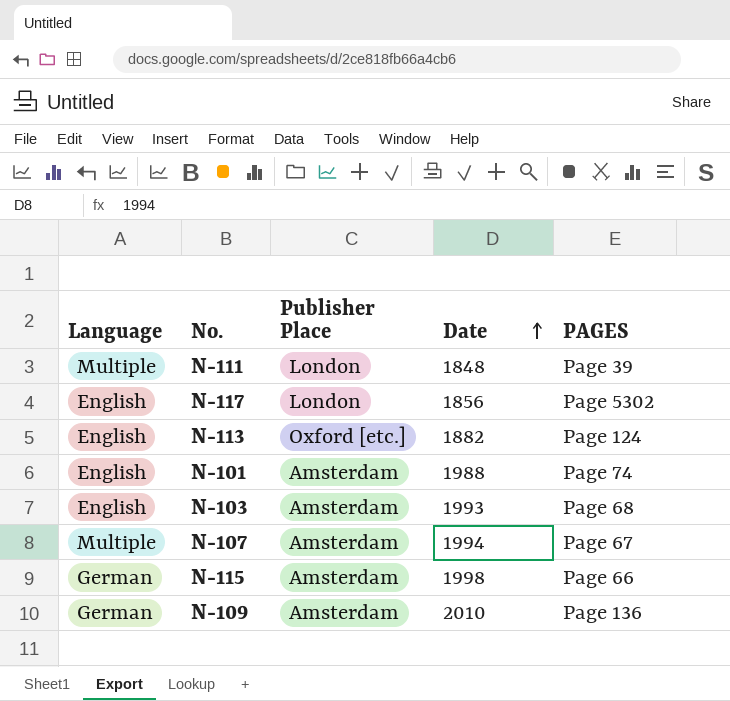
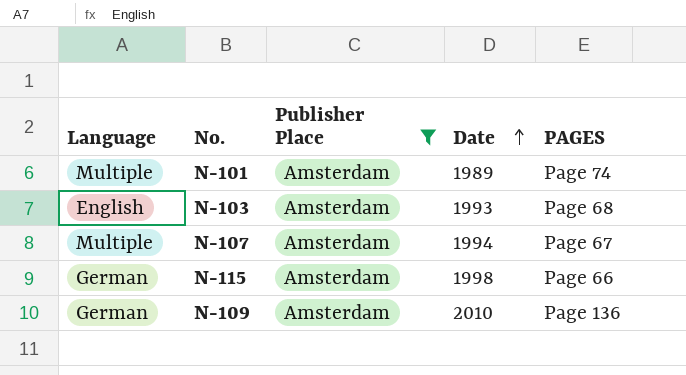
filter: none -> Publisher Place = Amsterdam
N-101 | Language: English -> Multiple
N-101 | Date: 1988 -> 1989

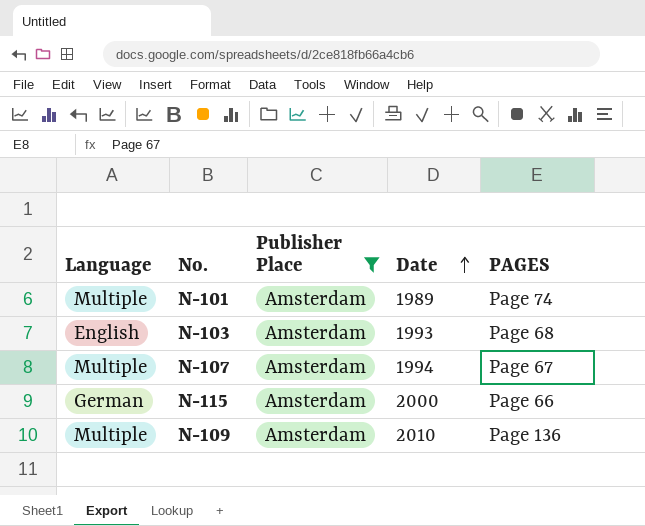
N-115 | Date: 1998 -> 2000
N-109 | Language: German -> Multiple

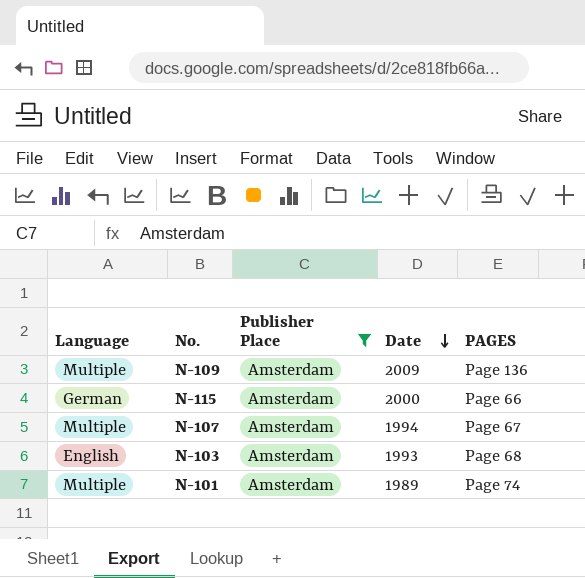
row order: Date ascending -> Date descending
N-109 | Date: 2010 -> 2009

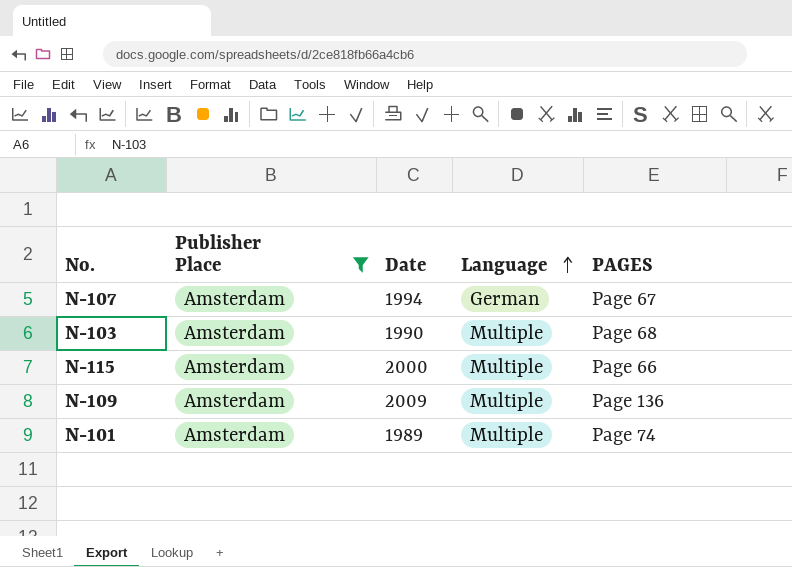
row order: Date descending -> Language ascending
column Language | position: 1 -> 4
N-107 | Language: Multiple -> German
N-103 | Date: 1993 -> 1990
N-103 | Language: English -> Multiple
N-115 | Language: German -> Multiple

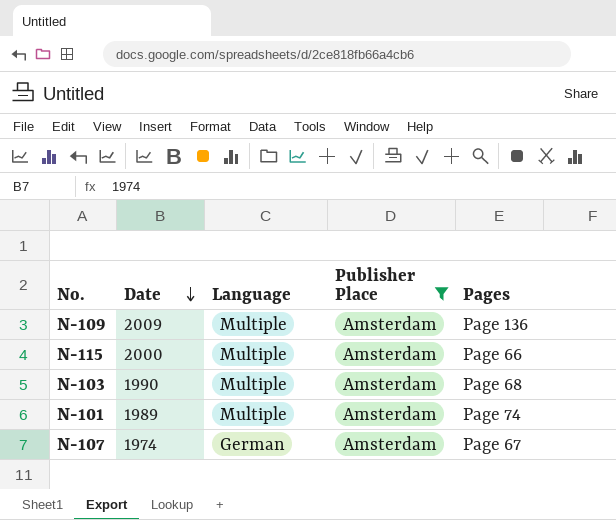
row order: Language ascending -> Date descending
column Publisher Place | position: 2 -> 4
column name: PAGES -> Pages
N-107 | Date: 1994 -> 1974

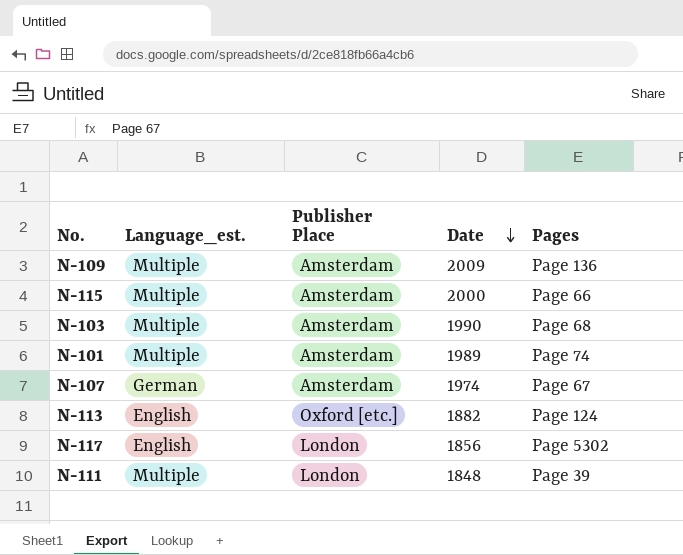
filter: Publisher Place = Amsterdam -> none
column name: Language -> Language_est.
column Date | position: 2 -> 4

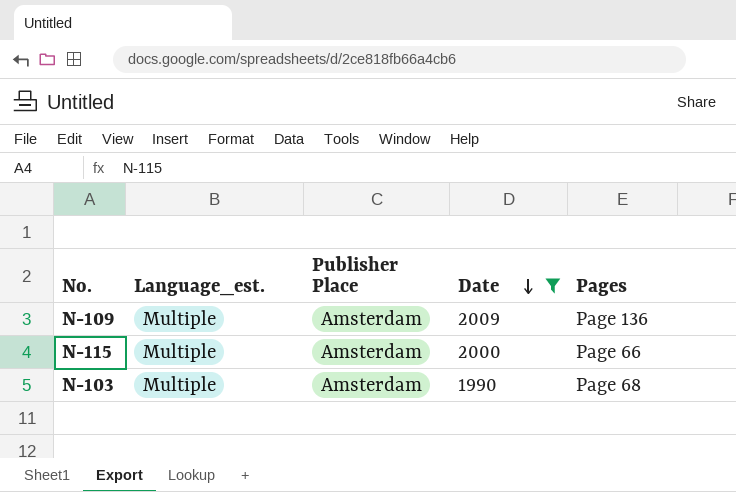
filter: none -> Date >= 1990

